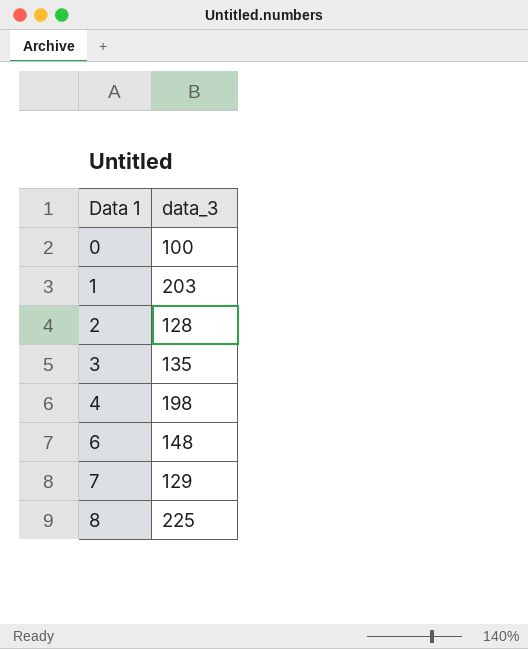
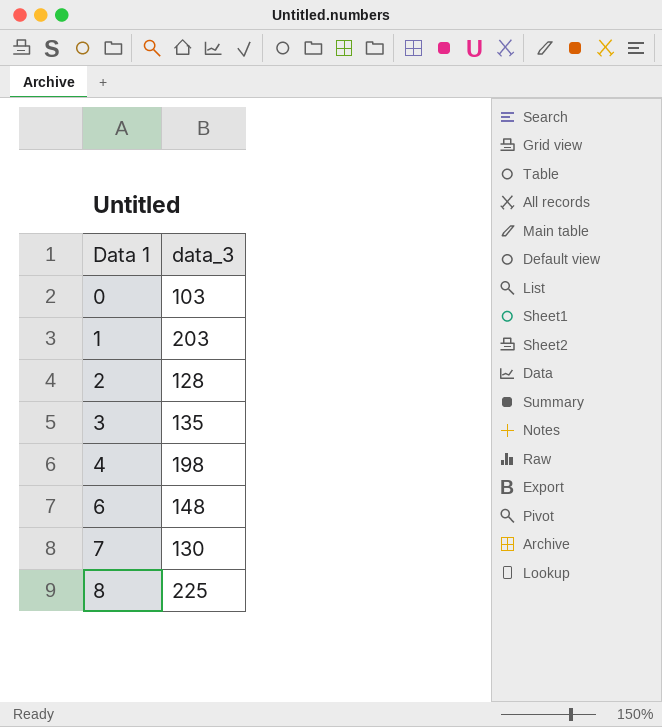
0 | data_3: 100 -> 103
7 | data_3: 129 -> 130

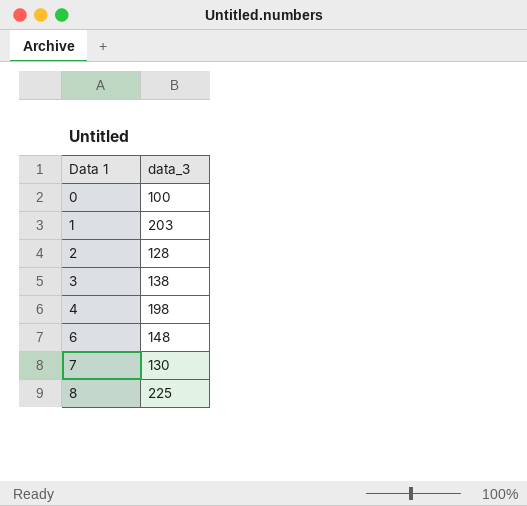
0 | data_3: 103 -> 100
3 | data_3: 135 -> 138

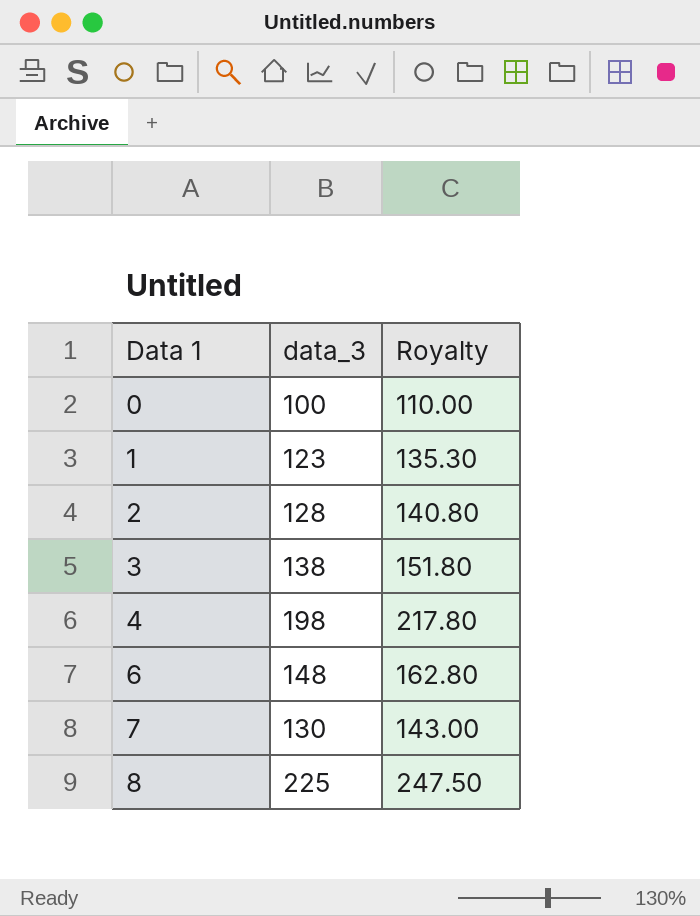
column Royalty | formula: none -> [data_3] * 1.1
1 | data_3: 203 -> 123

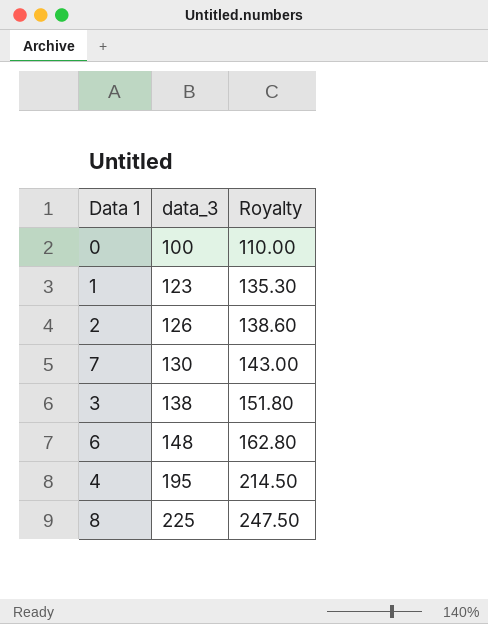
row order: Data 1 ascending -> data_3 ascending
2 | data_3: 128 -> 126
2 | Royalty: 140.80 -> 138.60
4 | data_3: 198 -> 195
4 | Royalty: 217.80 -> 214.50

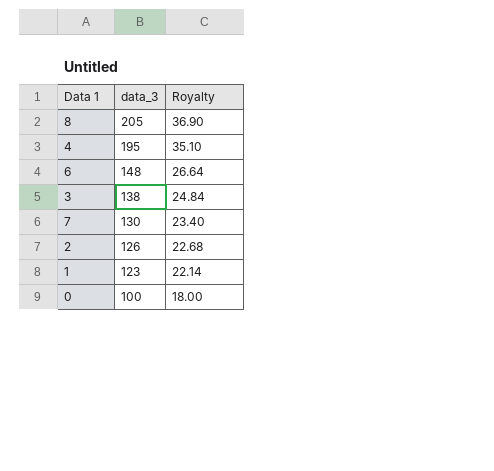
row order: data_3 ascending -> data_3 descending
column Royalty | formula: [data_3] * 1.1 -> [data_3] * 0.18
8 | data_3: 225 -> 205

